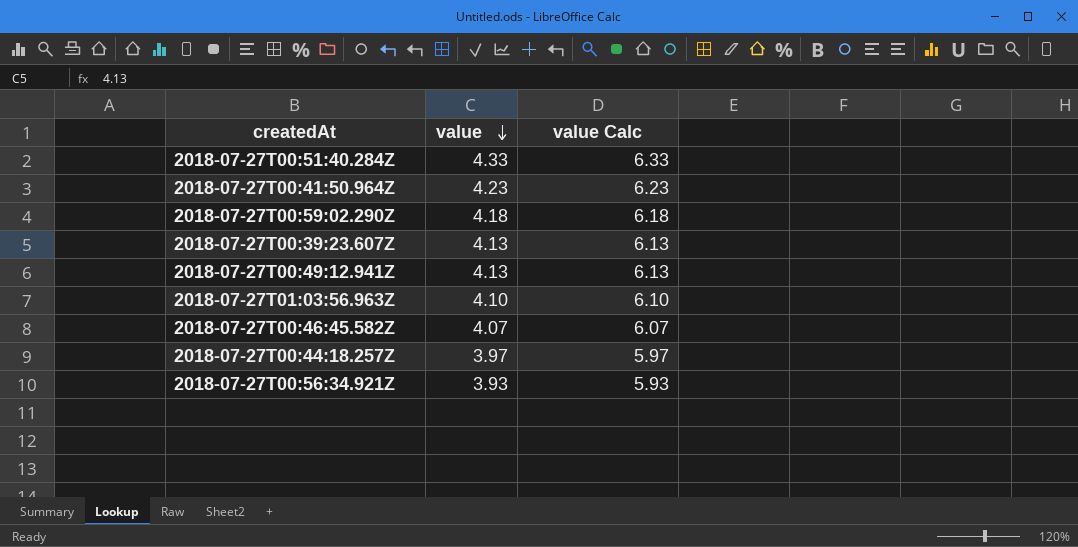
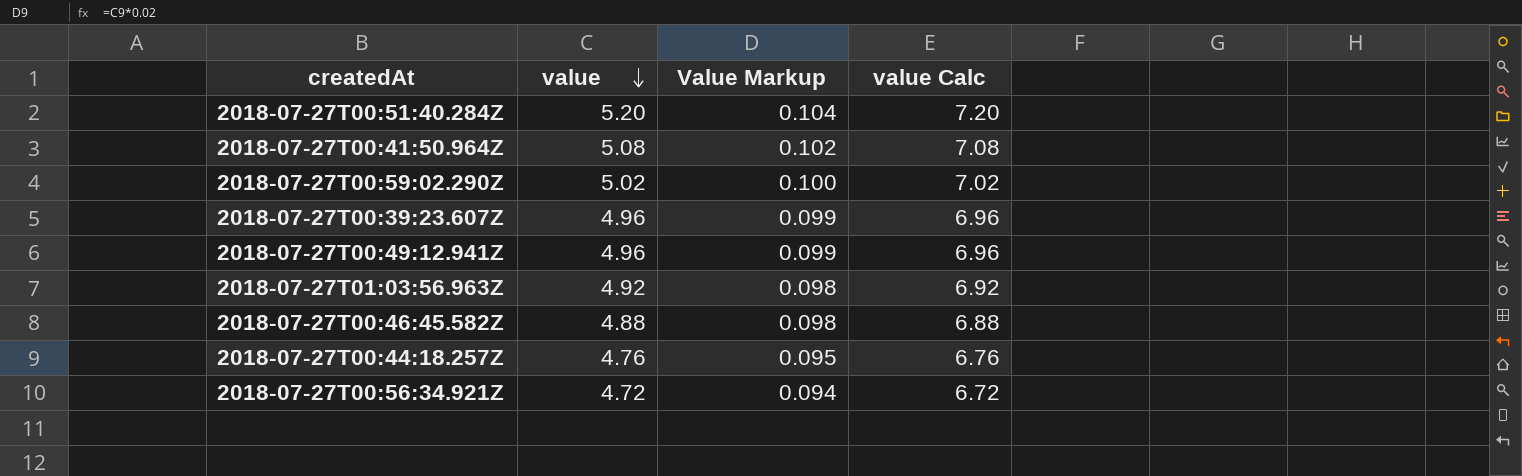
column Value Markup | formula: none -> [value] * 0.02
2018-07-27T00:51:40.284Z | value: 4.33 -> 5.20
2018-07-27T00:51:40.284Z | value Calc: 6.33 -> 7.20
2018-07-27T00:41:50.964Z | value: 4.23 -> 5.08
2018-07-27T00:41:50.964Z | value Calc: 6.23 -> 7.08
2018-07-27T00:59:02.290Z | value: 4.18 -> 5.02
2018-07-27T00:59:02.290Z | value Calc: 6.18 -> 7.02
2018-07-27T00:39:23.607Z | value: 4.13 -> 4.96
2018-07-27T00:39:23.607Z | value Calc: 6.13 -> 6.96
2018-07-27T00:49:12.941Z | value: 4.13 -> 4.96
2018-07-27T00:49:12.941Z | value Calc: 6.13 -> 6.96
2018-07-27T01:03:56.963Z | value: 4.10 -> 4.92
2018-07-27T01:03:56.963Z | value Calc: 6.10 -> 6.92
2018-07-27T00:46:45.582Z | value: 4.07 -> 4.88
2018-07-27T00:46:45.582Z | value Calc: 6.07 -> 6.88
2018-07-27T00:44:18.257Z | value: 3.97 -> 4.76
2018-07-27T00:44:18.257Z | value Calc: 5.97 -> 6.76
2018-07-27T00:56:34.921Z | value: 3.93 -> 4.72
2018-07-27T00:56:34.921Z | value Calc: 5.93 -> 6.72

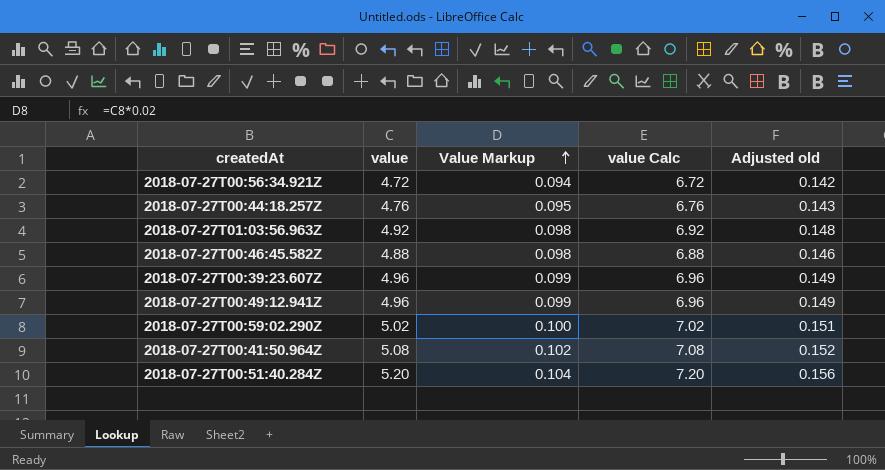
row order: value descending -> Value Markup ascending
column Adjusted old | formula: none -> [value] * 0.03

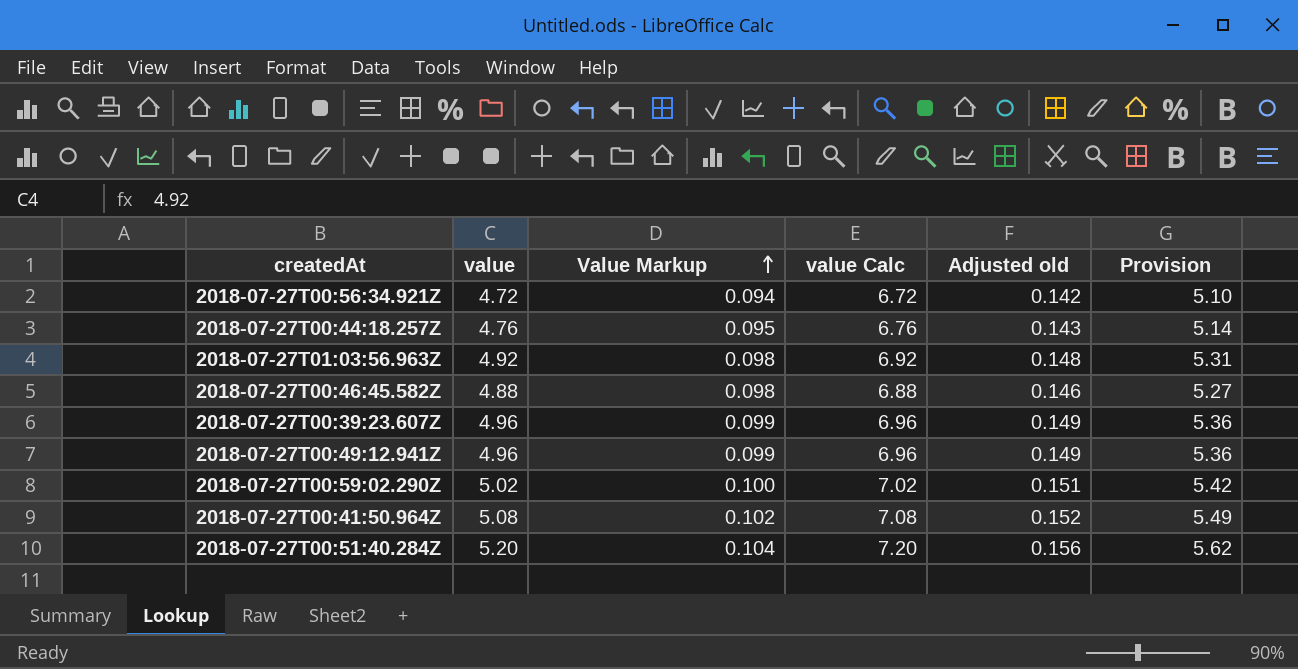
column Provision | formula: none -> [value] * 1.08

